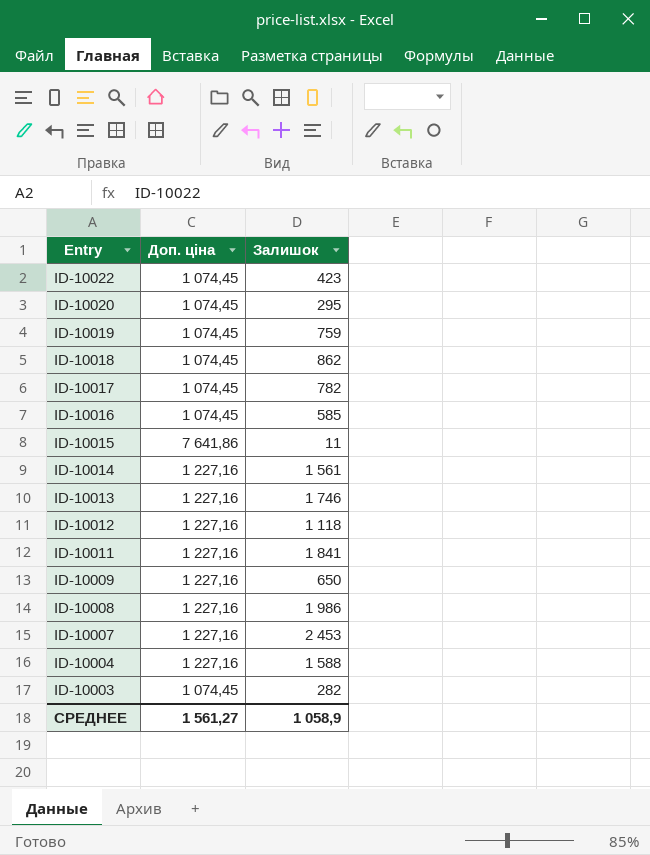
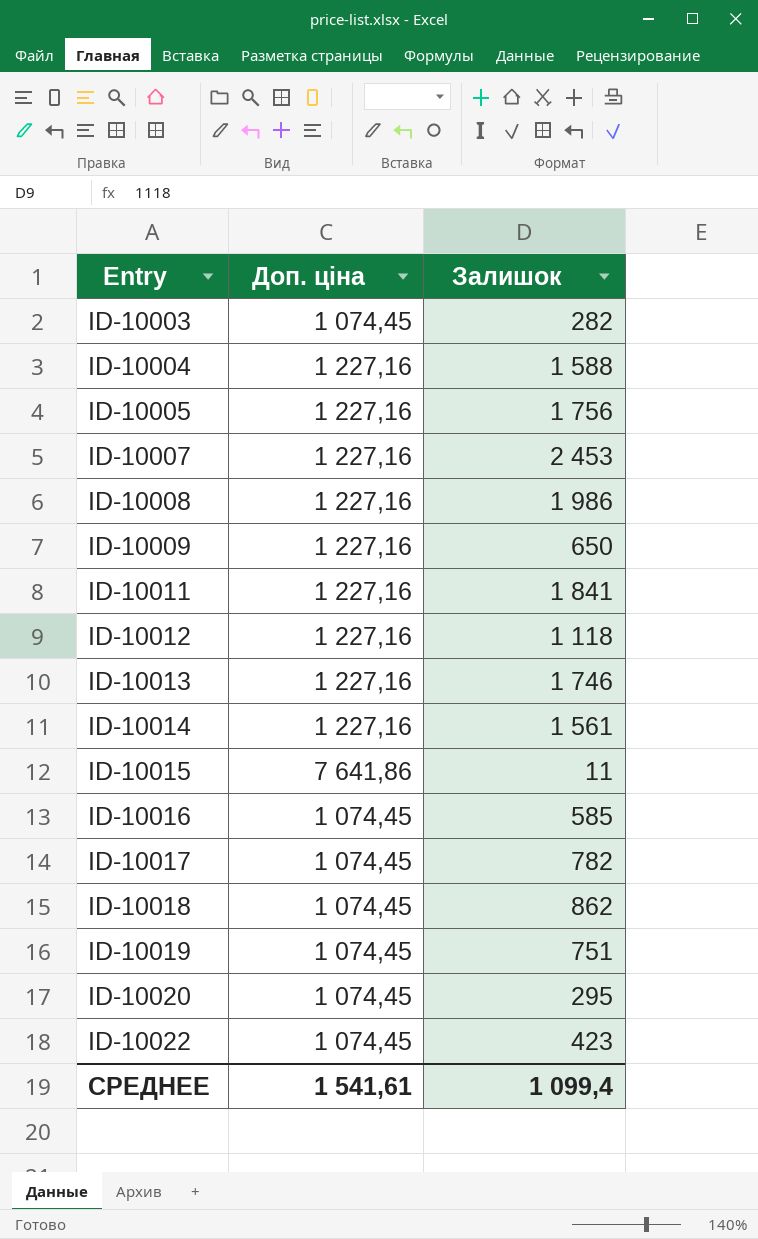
row order: Entry descending -> Entry ascending
row ID-10005: none -> 1 227,16 | 1 756
ID-10019 | Залишок: 759 -> 751
СРЕДНЕЕ | Доп. ціна: 1 561,27 -> 1 541,61
СРЕДНЕЕ | Залишок: 1 058,9 -> 1 099,4

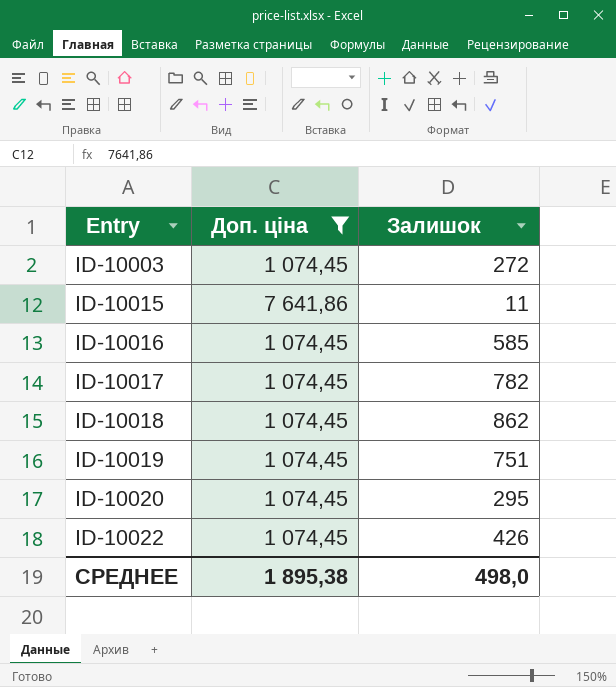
filter: none -> Доп. ціна != 1 227,16
ID-10003 | Залишок: 282 -> 272
ID-10022 | Залишок: 423 -> 426
СРЕДНЕЕ | Доп. ціна: 1 541,61 -> 1 895,38
СРЕДНЕЕ | Залишок: 1 099,4 -> 498,0

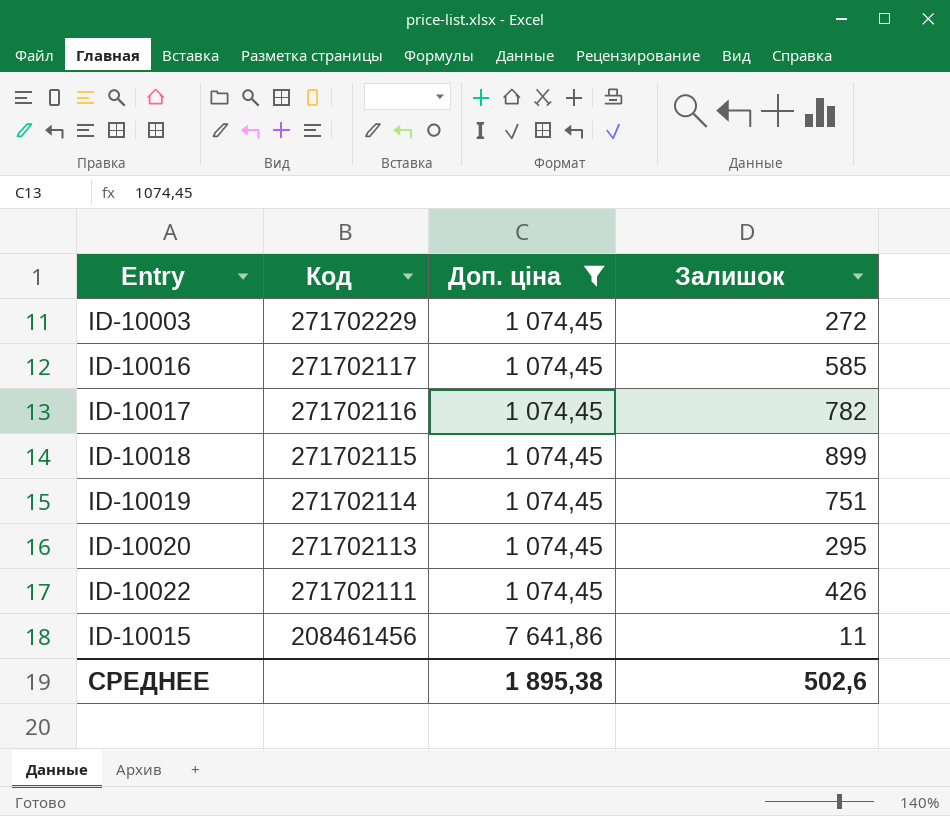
row order: Entry ascending -> Код descending
column Код | position: none -> 2
ID-10018 | Залишок: 862 -> 899
СРЕДНЕЕ | Залишок: 498,0 -> 502,6

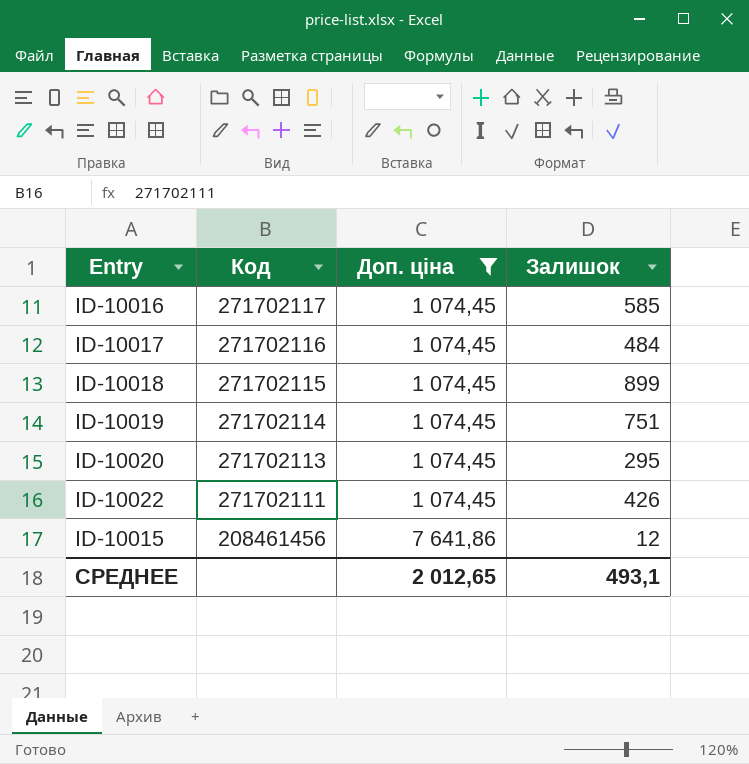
row ID-10003: 271702229 | 1 074,45 | 272 -> none
ID-10017 | Залишок: 782 -> 484
ID-10015 | Залишок: 11 -> 12
СРЕДНЕЕ | Доп. ціна: 1 895,38 -> 2 012,65
СРЕДНЕЕ | Залишок: 502,6 -> 493,1

